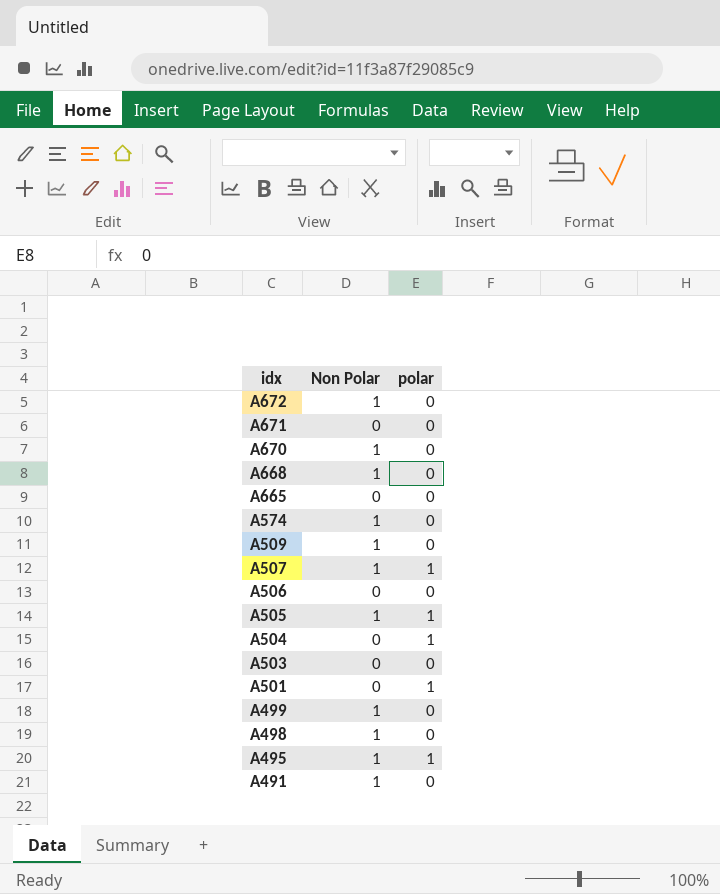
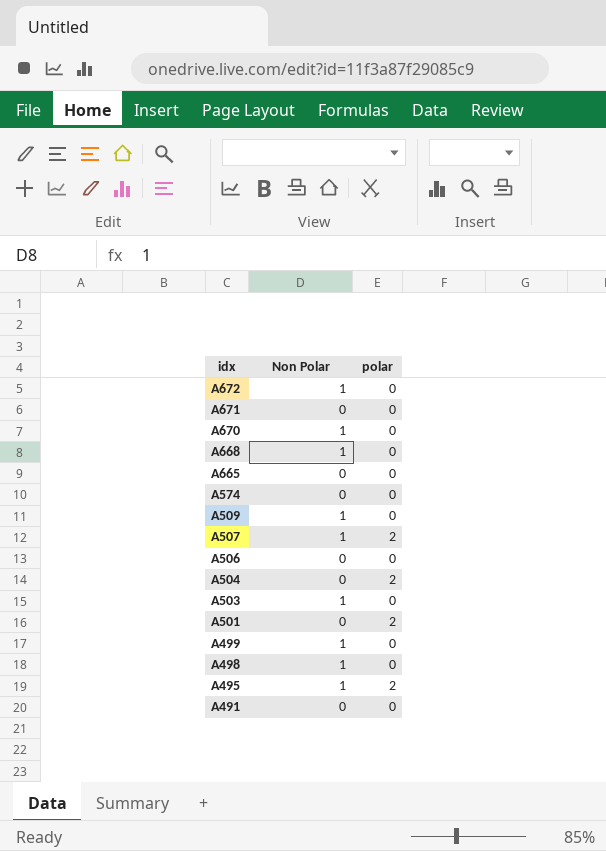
row A505: 1 | 1 -> none
A574 | Non Polar: 1 -> 0
A507 | polar: 1 -> 2
A504 | polar: 1 -> 2
A503 | Non Polar: 0 -> 1
A501 | polar: 1 -> 2
A495 | polar: 1 -> 2
A491 | Non Polar: 1 -> 0

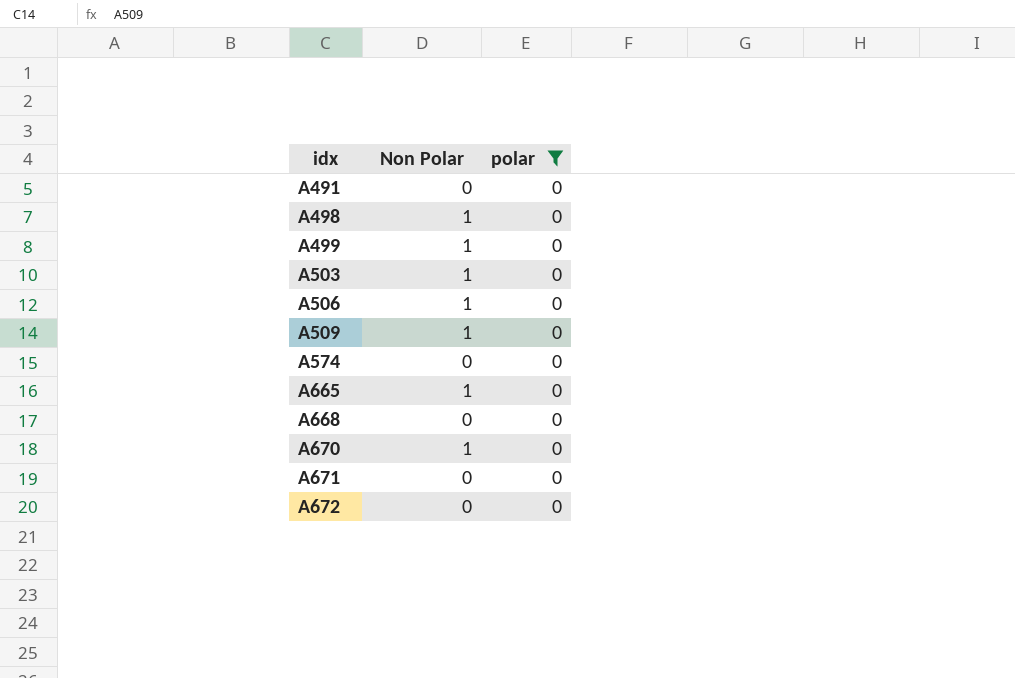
filter: none -> polar = 0
row order: idx descending -> idx ascending
A506 | Non Polar: 0 -> 1
A665 | Non Polar: 0 -> 1
A668 | Non Polar: 1 -> 0
A672 | Non Polar: 1 -> 0

